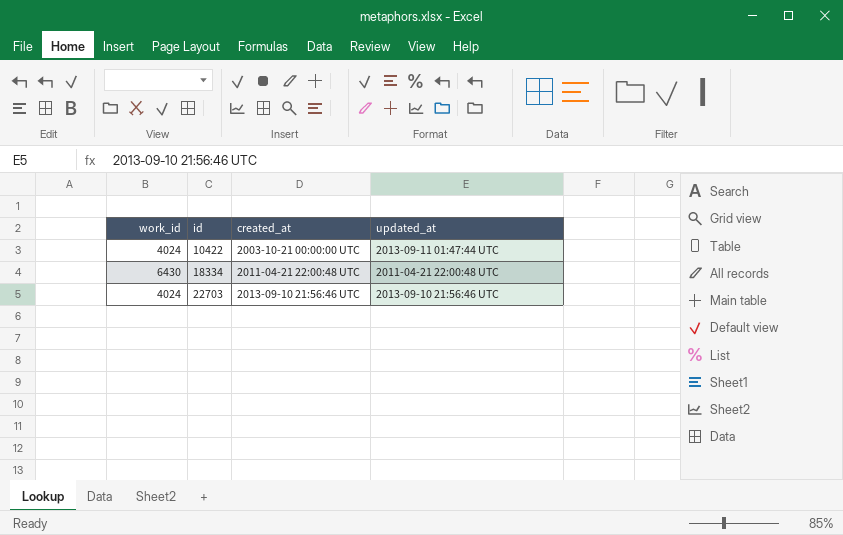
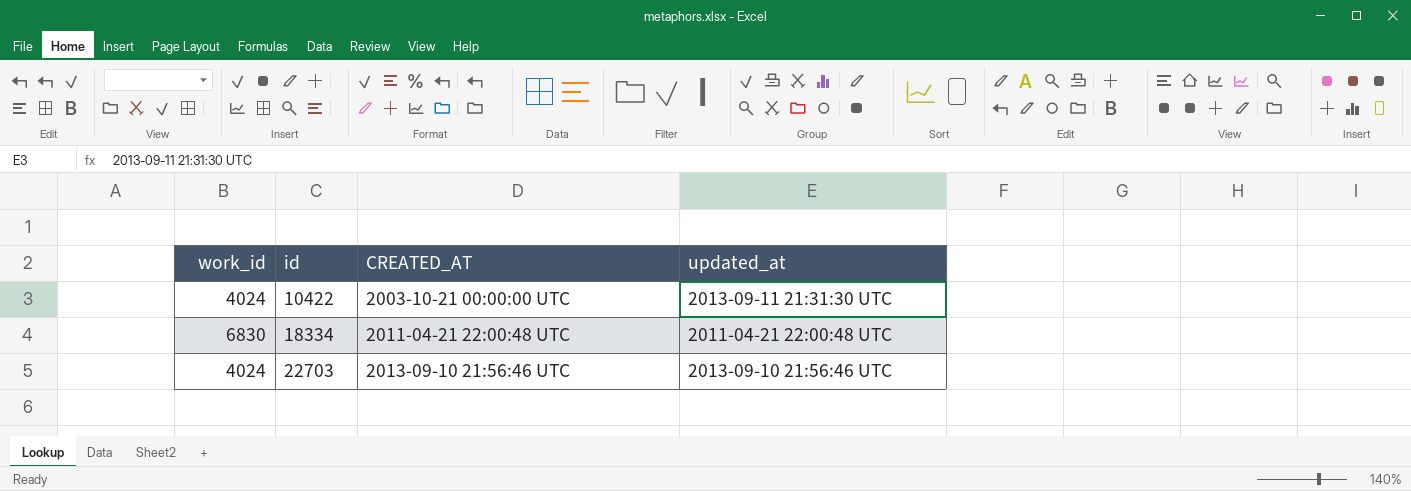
column name: created_at -> CREATED_AT
10422 | updated_at: 2013-09-11 01:47:44 UTC -> 2013-09-11 21:31:30 UTC
18334 | work_id: 6430 -> 6830

